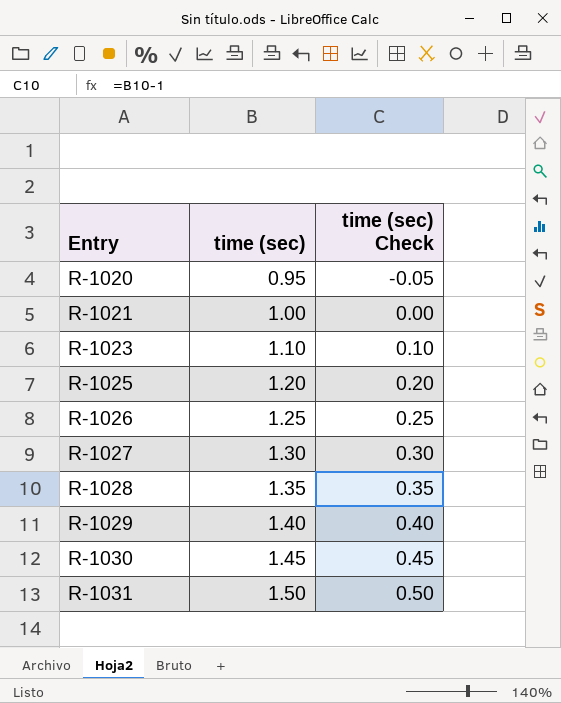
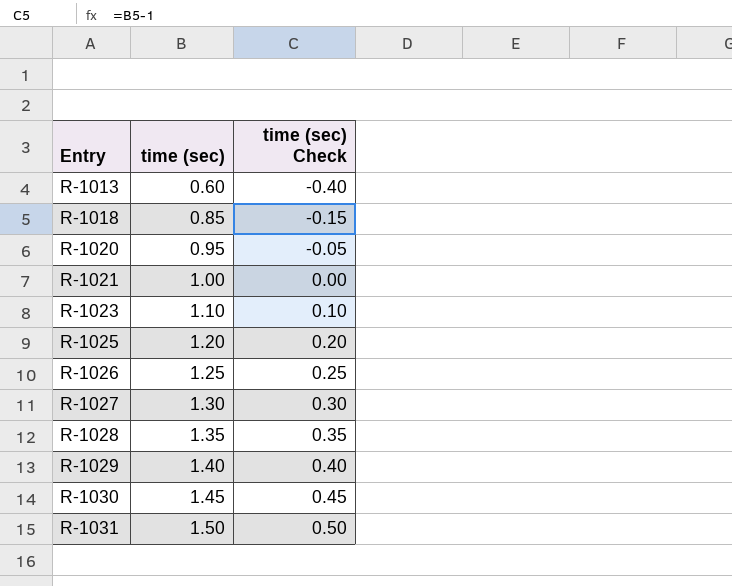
row R-1013: none -> 0.60 | -0.40
row R-1018: none -> 0.85 | -0.15

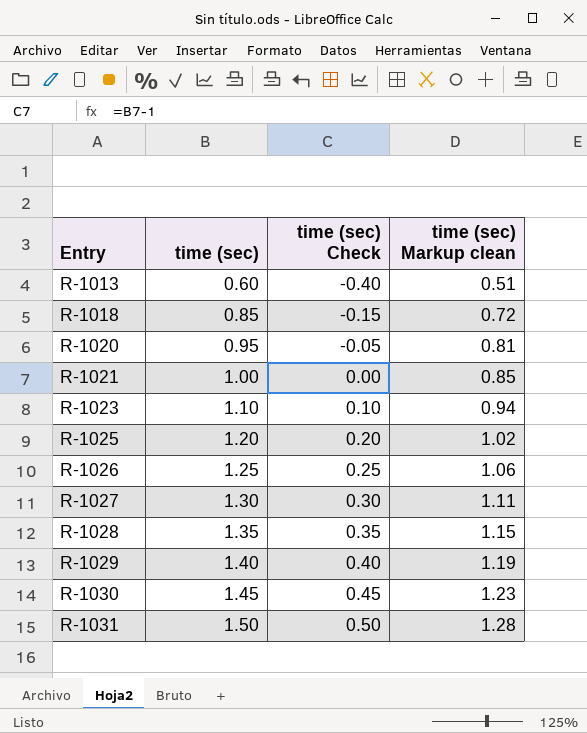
column time (sec) Markup clean | formula: none -> [time (sec)] * 0.85

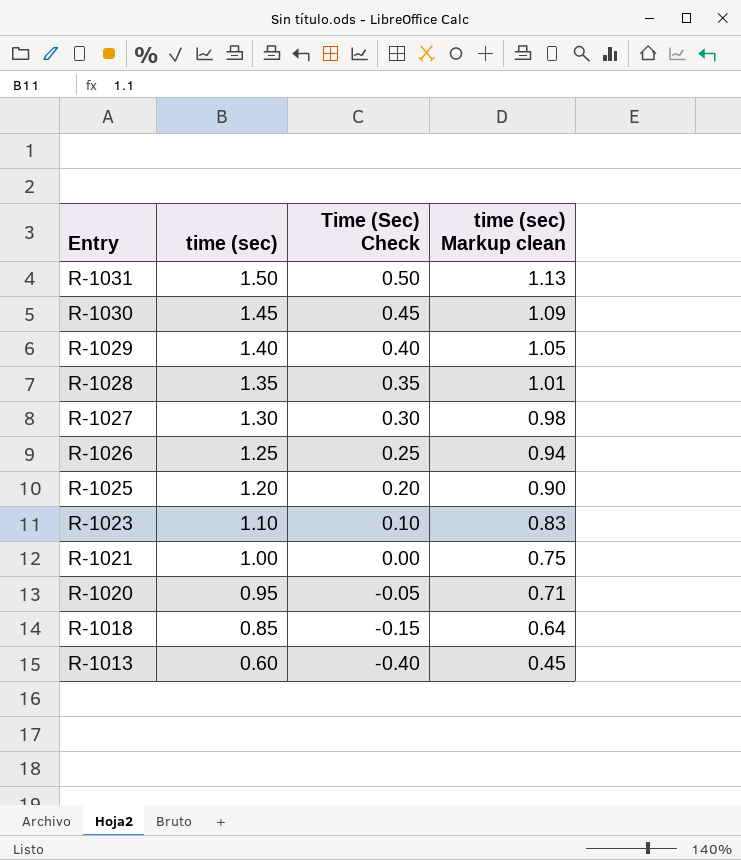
row order: Entry ascending -> Entry descending
column name: time (sec) Check -> Time (Sec) Check
column time (sec) Markup clean | formula: [time (sec)] * 0.85 -> [time (sec)] * 0.75

